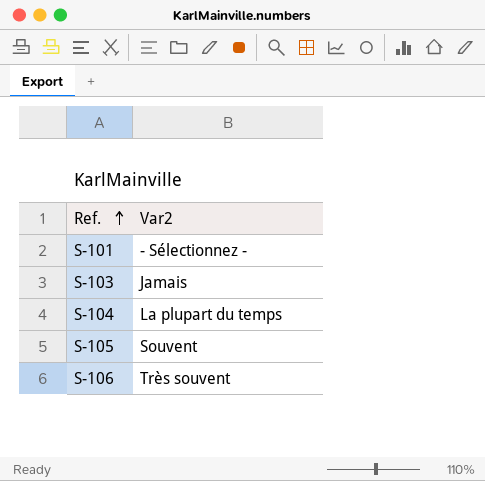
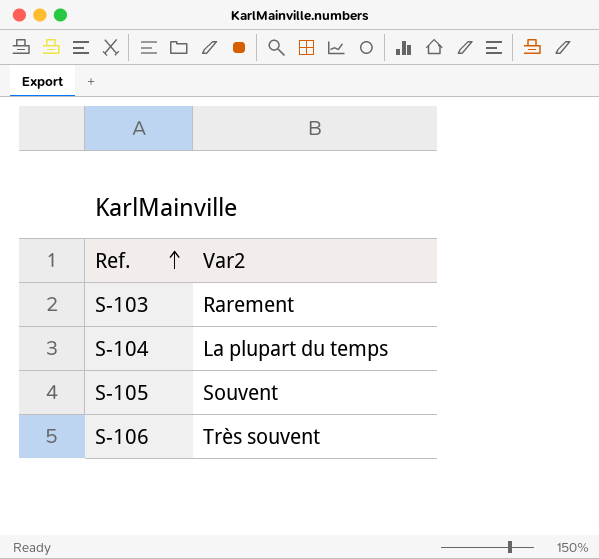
row S-101: - Sélectionnez - -> none
S-103 | Var2: Jamais -> Rarement

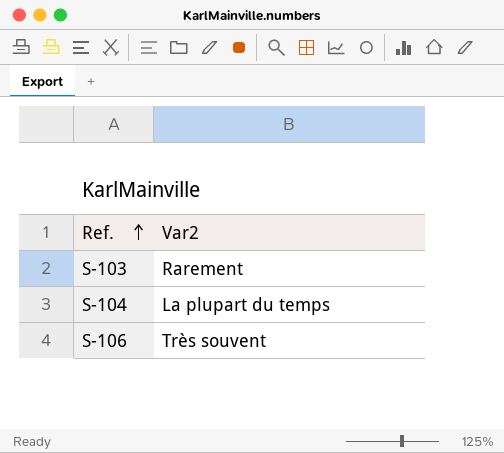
row S-105: Souvent -> none

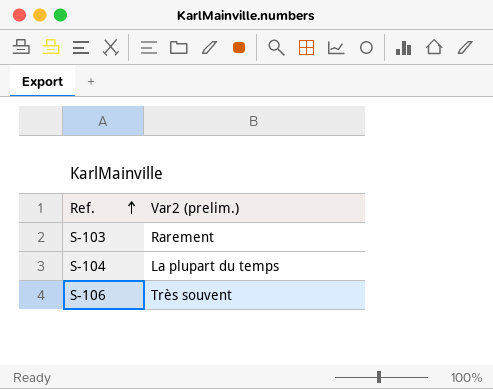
column name: Var2 -> Var2 (prelim.)

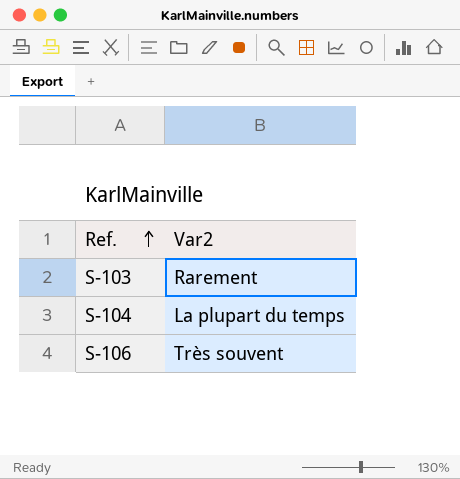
column name: Var2 (prelim.) -> Var2

